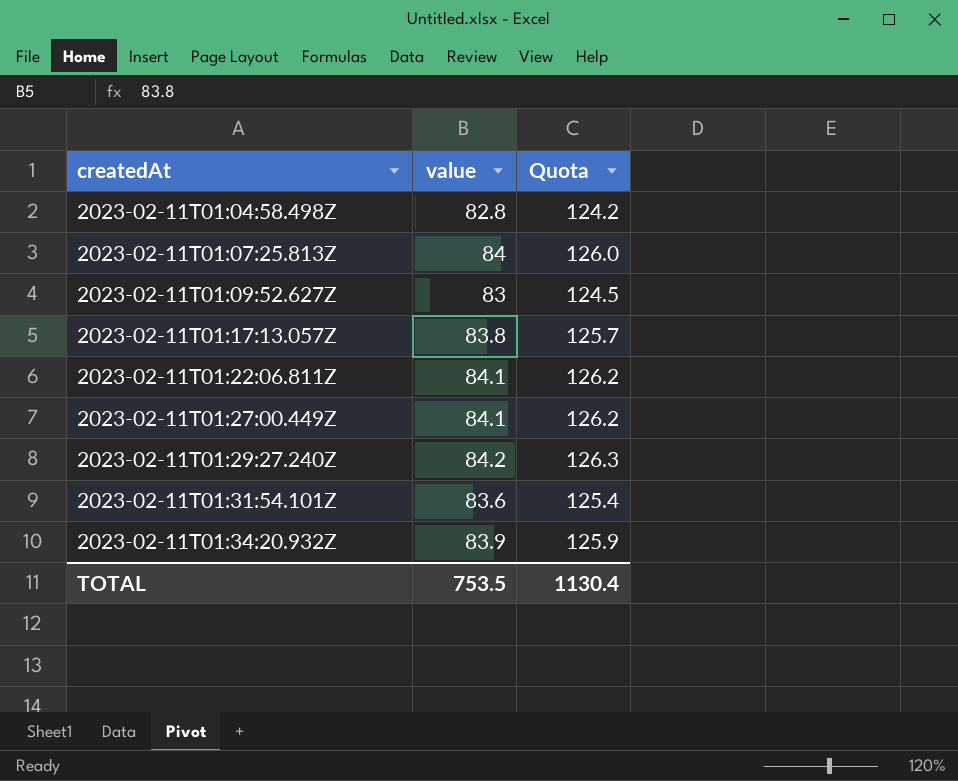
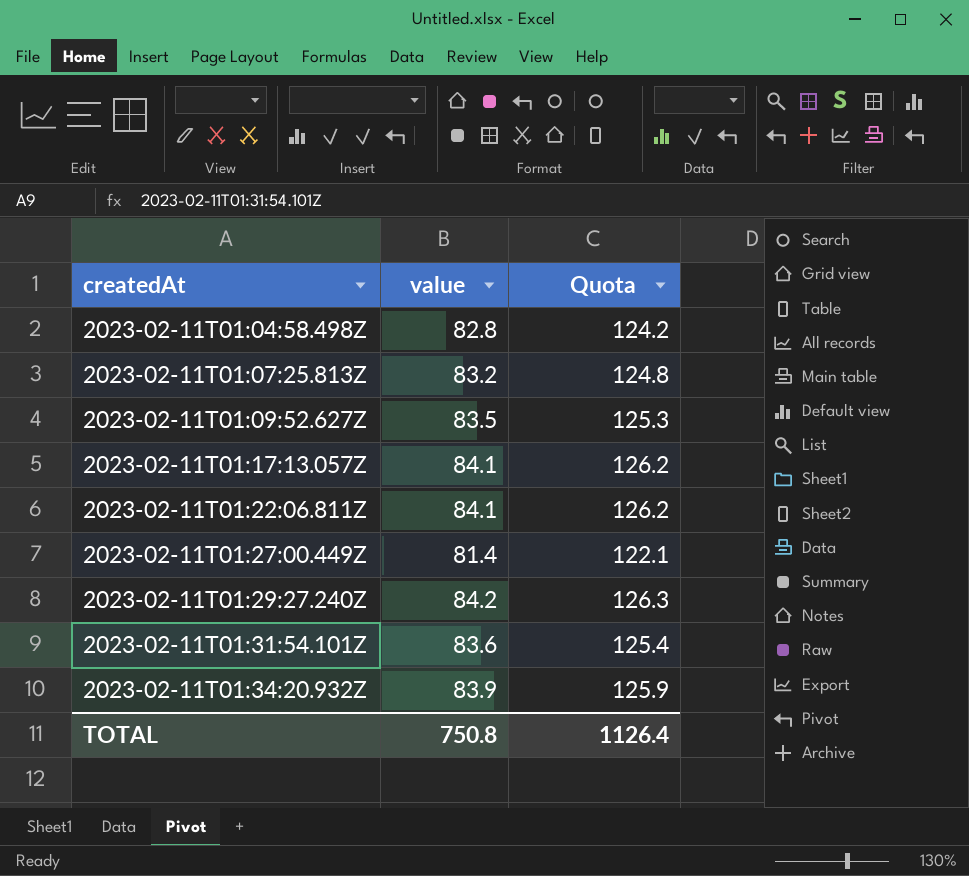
2023-02-11T01:07:25.813Z | value: 84 -> 83.2
2023-02-11T01:07:25.813Z | Quota: 126.0 -> 124.8
2023-02-11T01:09:52.627Z | value: 83 -> 83.5
2023-02-11T01:09:52.627Z | Quota: 124.5 -> 125.3
2023-02-11T01:17:13.057Z | value: 83.8 -> 84.1
2023-02-11T01:17:13.057Z | Quota: 125.7 -> 126.2
2023-02-11T01:27:00.449Z | value: 84.1 -> 81.4
2023-02-11T01:27:00.449Z | Quota: 126.2 -> 122.1
TOTAL | value: 753.5 -> 750.8
TOTAL | Quota: 1130.4 -> 1126.4

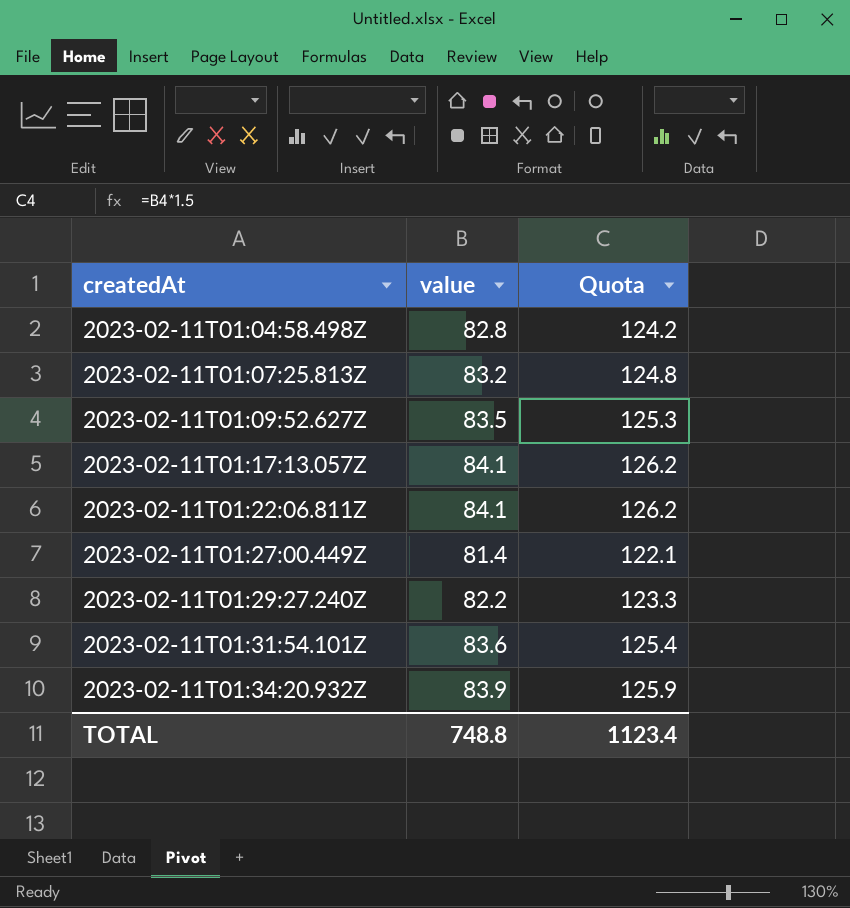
2023-02-11T01:29:27.240Z | value: 84.2 -> 82.2
2023-02-11T01:29:27.240Z | Quota: 126.3 -> 123.3
TOTAL | value: 750.8 -> 748.8
TOTAL | Quota: 1126.4 -> 1123.4

